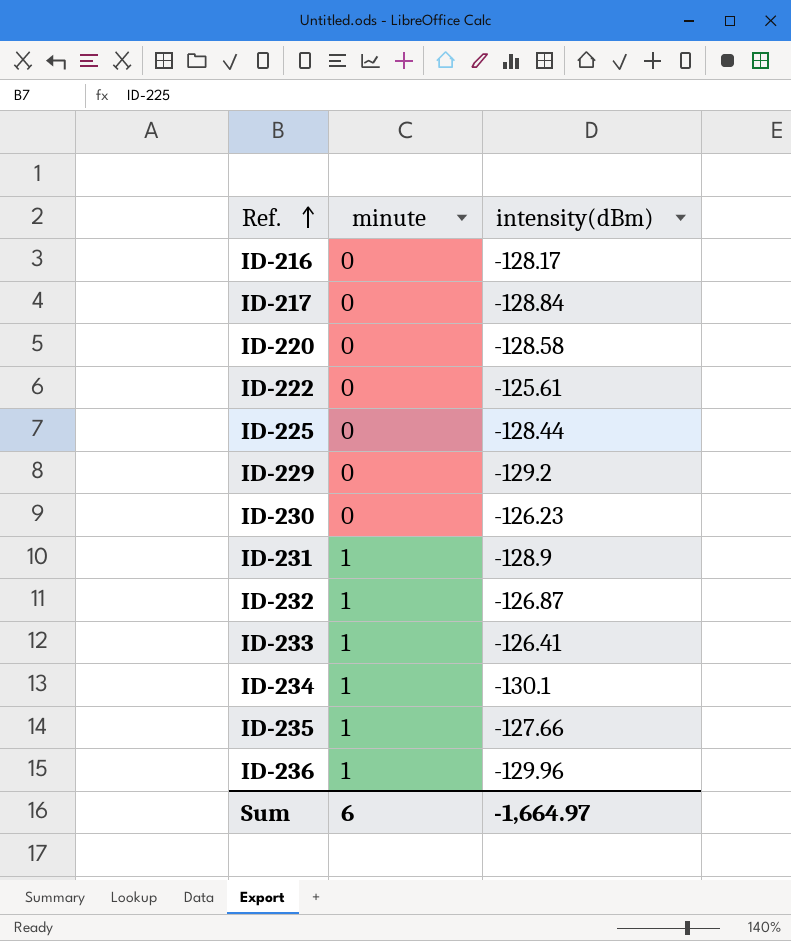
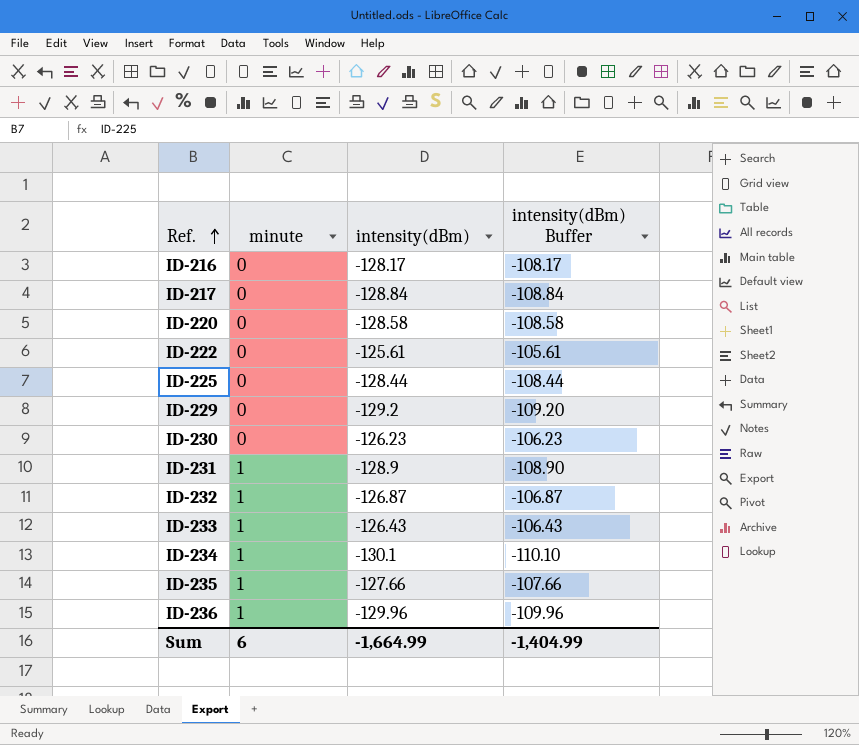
column intensity(dBm) Buffer | formula: none -> [intensity(dBm)] + 20
ID-233 | intensity(dBm): -126.41 -> -126.43
Sum | intensity(dBm): -1,664.97 -> -1,664.99

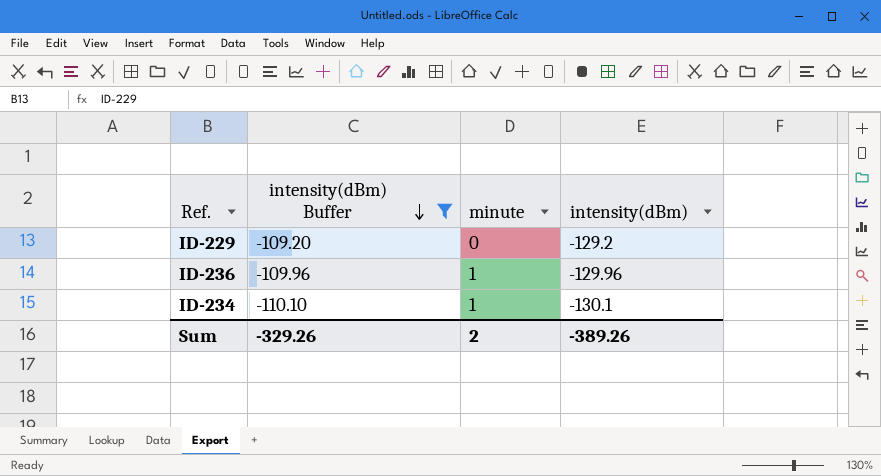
filter: none -> intensity(dBm) Buffer <= -109.20
row order: Ref. ascending -> intensity(dBm) Buffer descending
column intensity(dBm) Buffer | position: 4 -> 2
Sum | intensity(dBm) Buffer: -1,404.99 -> -329.26
Sum | minute: 6 -> 2
Sum | intensity(dBm): -1,664.99 -> -389.26

